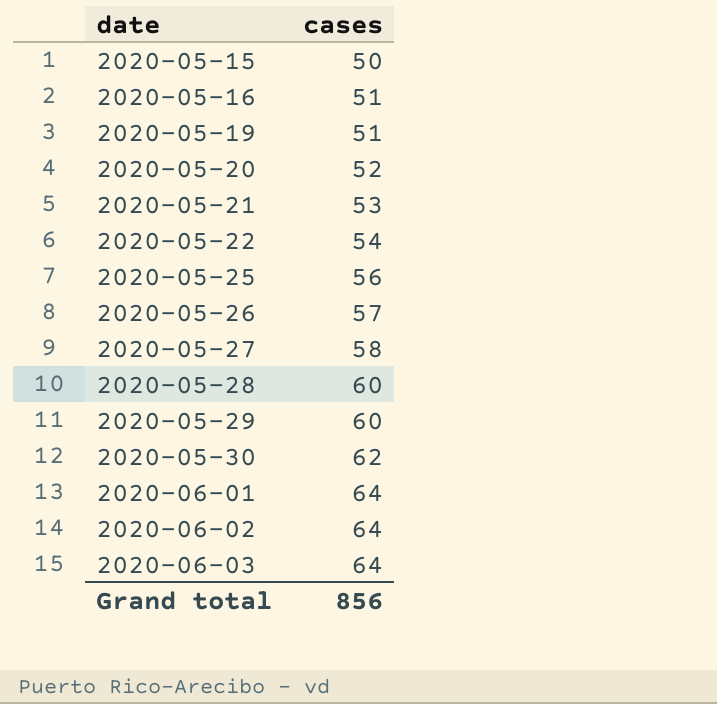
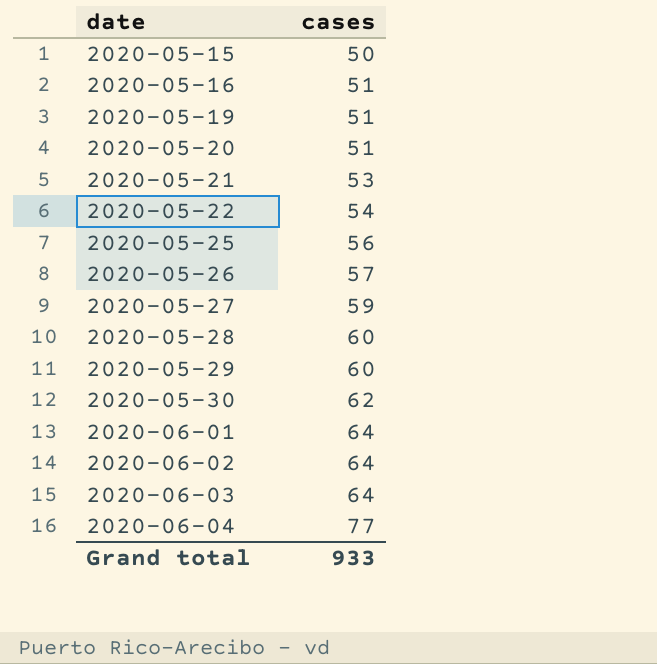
2020-05-20 | cases: 52 -> 51
2020-05-27 | cases: 58 -> 59
row 2020-06-04: none -> 77
Grand total | cases: 856 -> 933

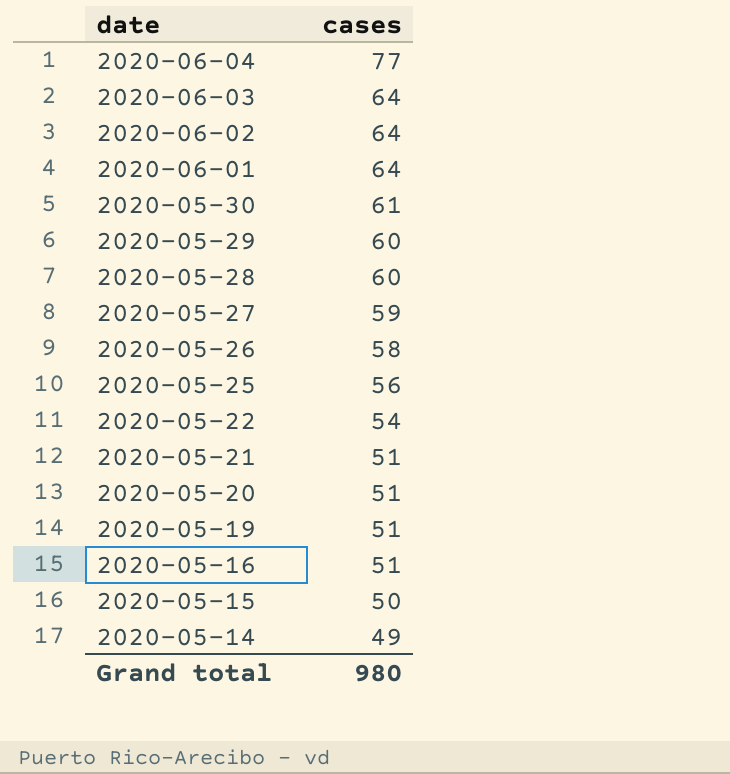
row order: date ascending -> date descending
2020-05-30 | cases: 62 -> 61
2020-05-26 | cases: 57 -> 58
2020-05-21 | cases: 53 -> 51
row 2020-05-14: none -> 49
Grand total | cases: 933 -> 980

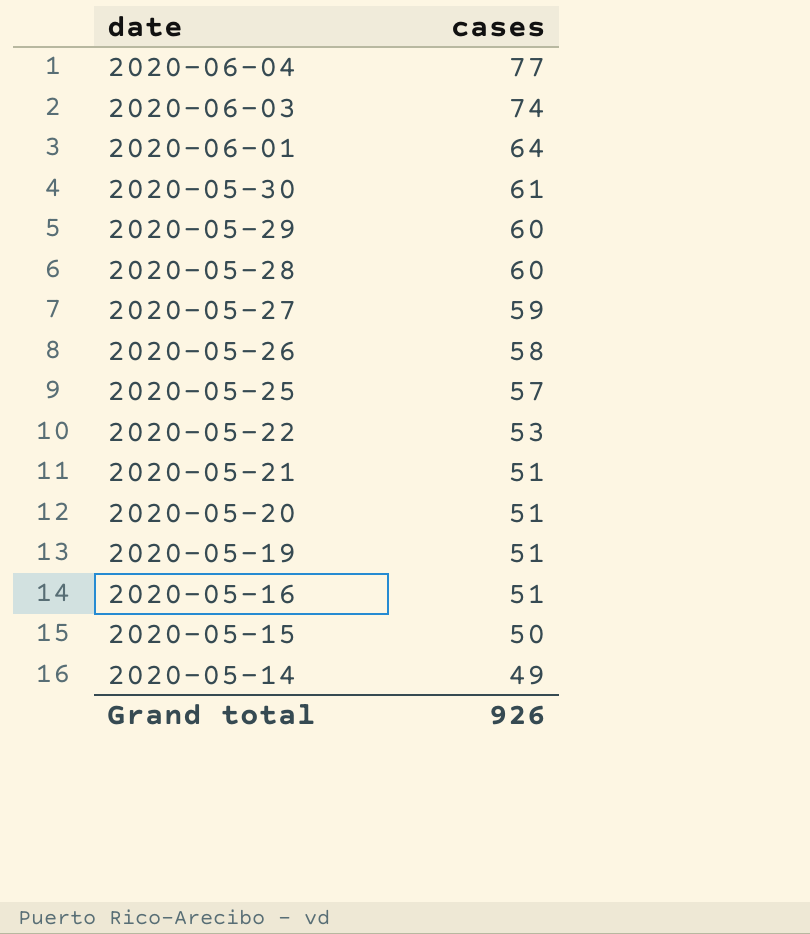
row 2020-06-02: 64 -> none
2020-06-03 | cases: 64 -> 74
2020-05-25 | cases: 56 -> 57
2020-05-22 | cases: 54 -> 53
Grand total | cases: 980 -> 926

